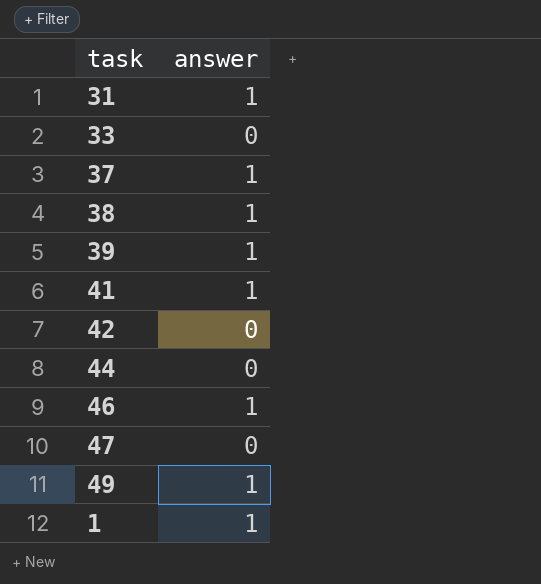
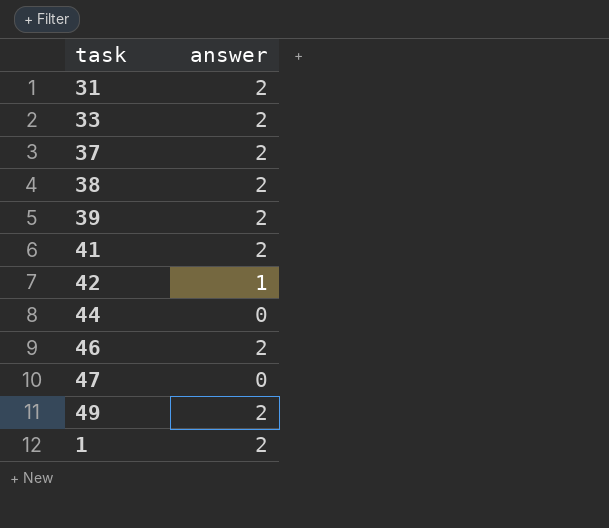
31 | answer: 1 -> 2
33 | answer: 0 -> 2
37 | answer: 1 -> 2
38 | answer: 1 -> 2
39 | answer: 1 -> 2
41 | answer: 1 -> 2
42 | answer: 0 -> 1
46 | answer: 1 -> 2
49 | answer: 1 -> 2
1 | answer: 1 -> 2

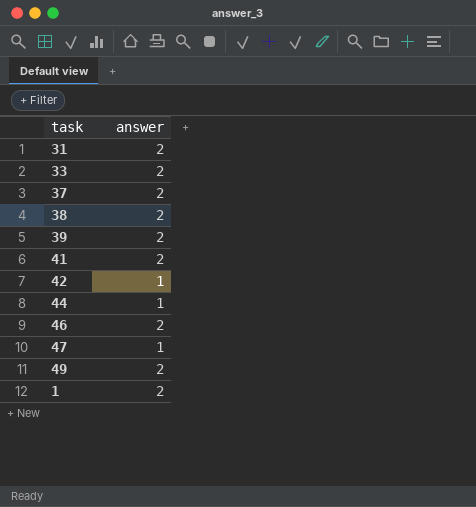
44 | answer: 0 -> 1
47 | answer: 0 -> 1

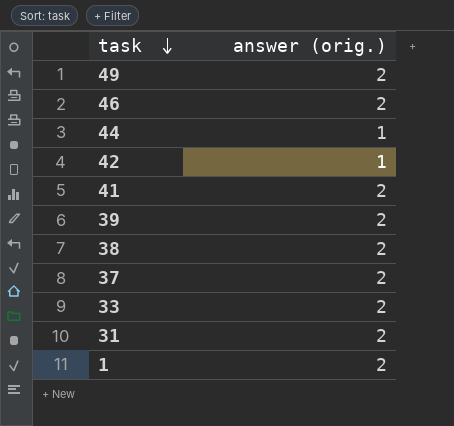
row order: none -> task descending
column name: answer -> answer (orig.)
row 47: 1 -> none

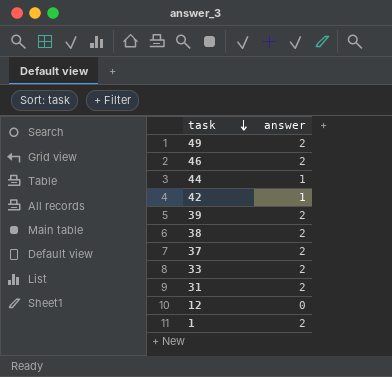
column name: answer (orig.) -> answer
row 41: 2 -> none
row 12: none -> 0

